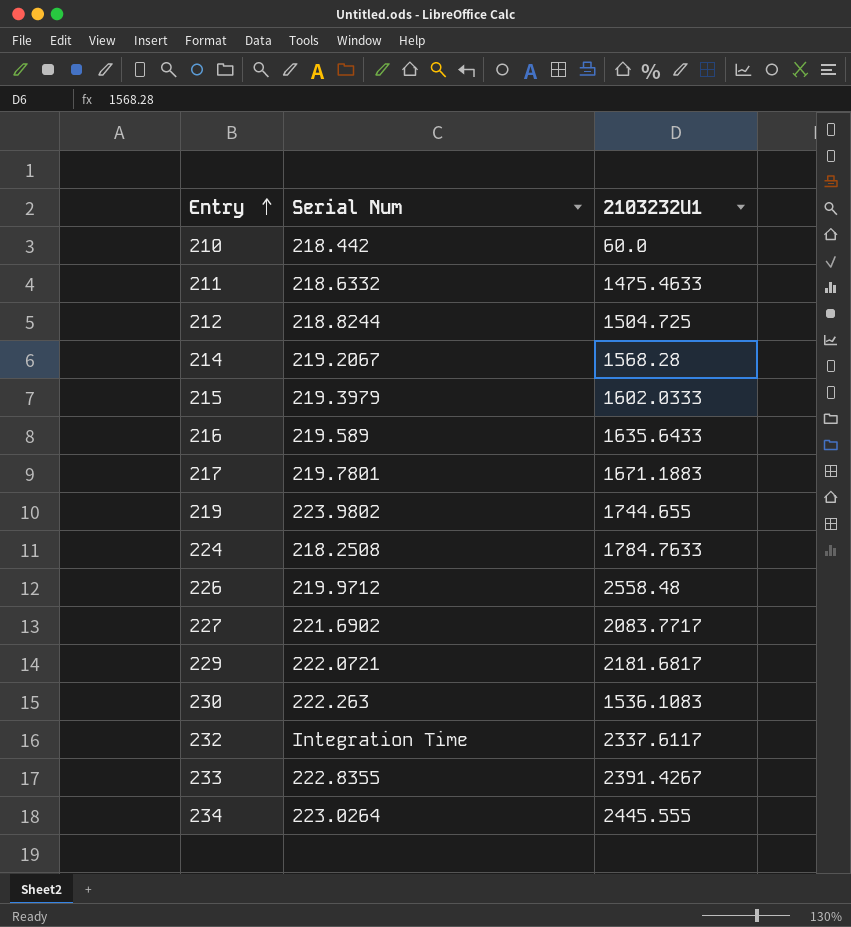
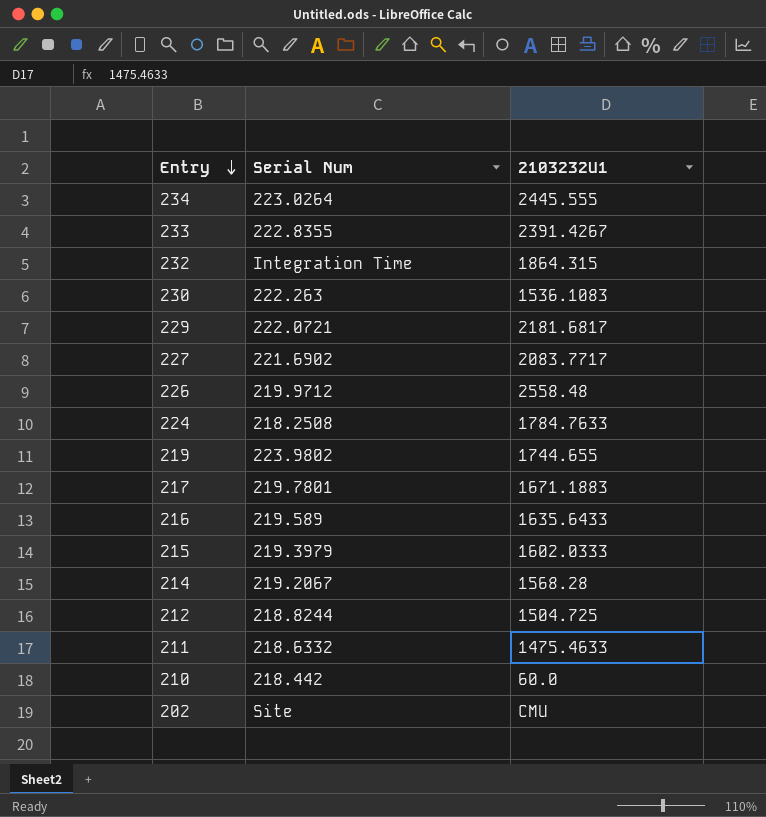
row order: Entry ascending -> Entry descending
232 | 2103232U1: 2337.6117 -> 1864.315
row 202: none -> Site | CMU

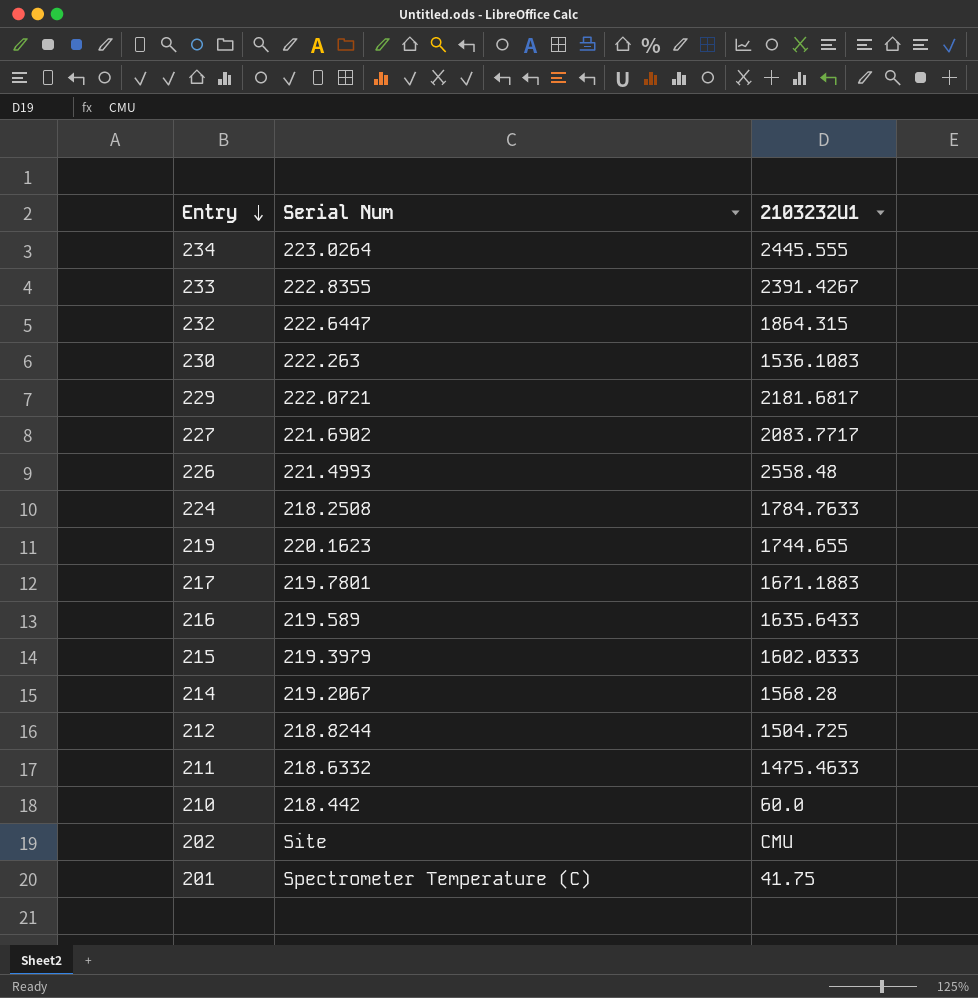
232 | Serial Num: Integration Time -> 222.6447
226 | Serial Num: 219.9712 -> 221.4993
219 | Serial Num: 223.9802 -> 220.1623
row 201: none -> Spectrometer Temperature (C) | 41.75

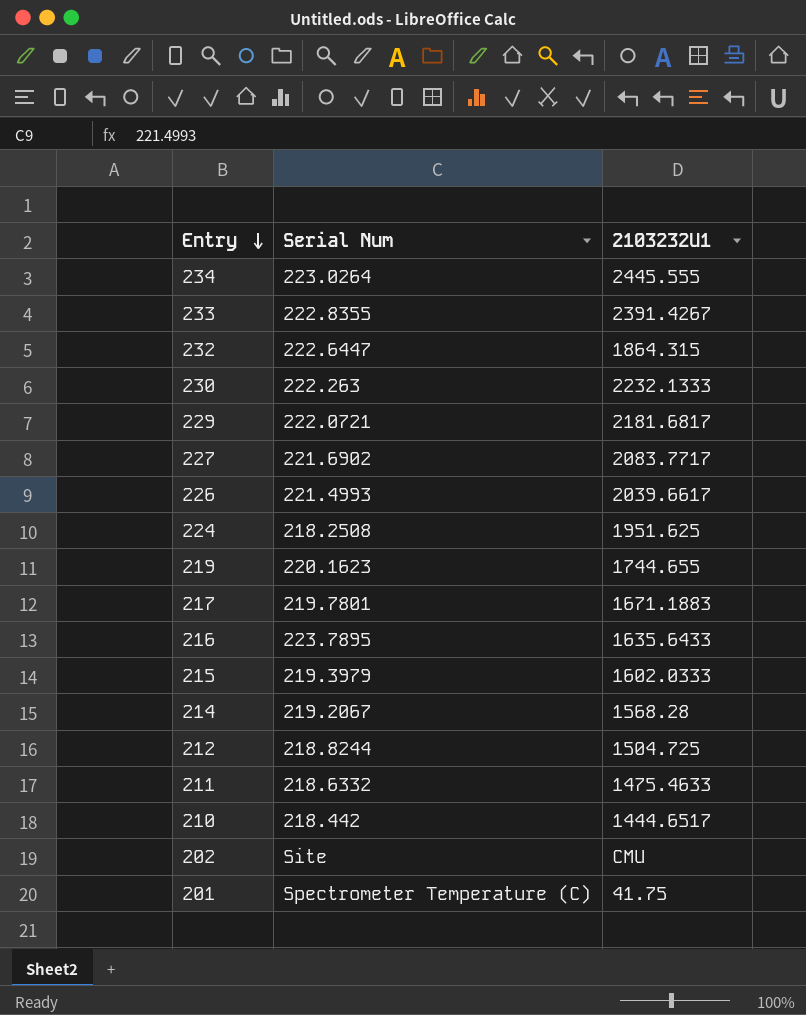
230 | 2103232U1: 1536.1083 -> 2232.1333
226 | 2103232U1: 2558.48 -> 2039.6617
224 | 2103232U1: 1784.7633 -> 1951.625
216 | Serial Num: 219.589 -> 223.7895
210 | 2103232U1: 60.0 -> 1444.6517

